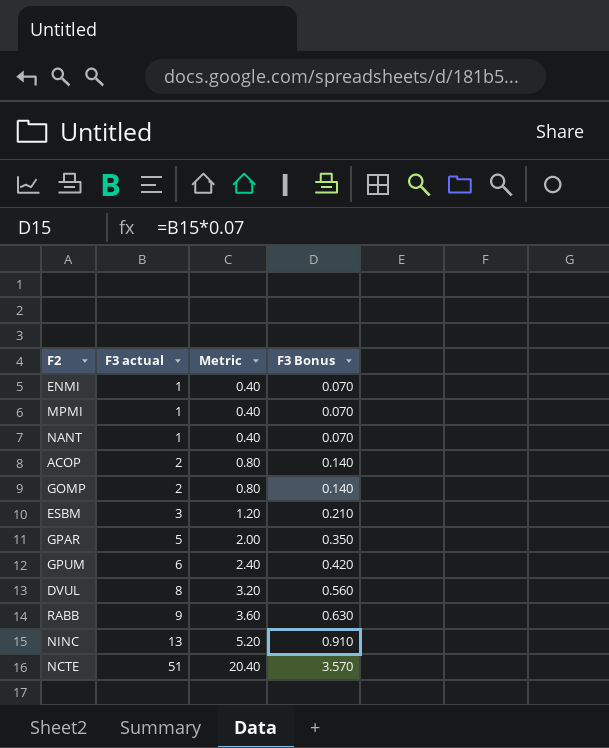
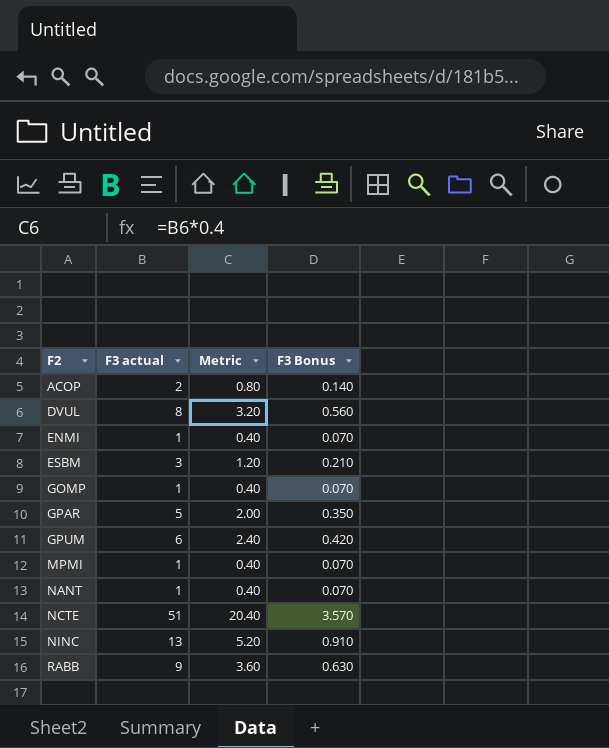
row order: F3 actual ascending -> F2 ascending
GOMP | F3 actual: 2 -> 1
GOMP | Metric: 0.80 -> 0.40
GOMP | F3 Bonus: 0.140 -> 0.070

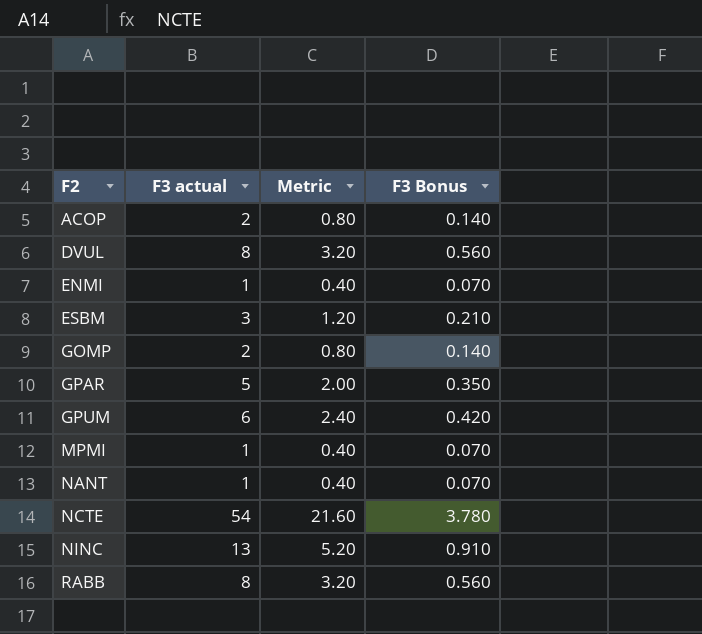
GOMP | F3 actual: 1 -> 2
GOMP | Metric: 0.40 -> 0.80
GOMP | F3 Bonus: 0.070 -> 0.140
NCTE | F3 actual: 51 -> 54
NCTE | Metric: 20.40 -> 21.60
NCTE | F3 Bonus: 3.570 -> 3.780
RABB | F3 actual: 9 -> 8
RABB | Metric: 3.60 -> 3.20
RABB | F3 Bonus: 0.630 -> 0.560

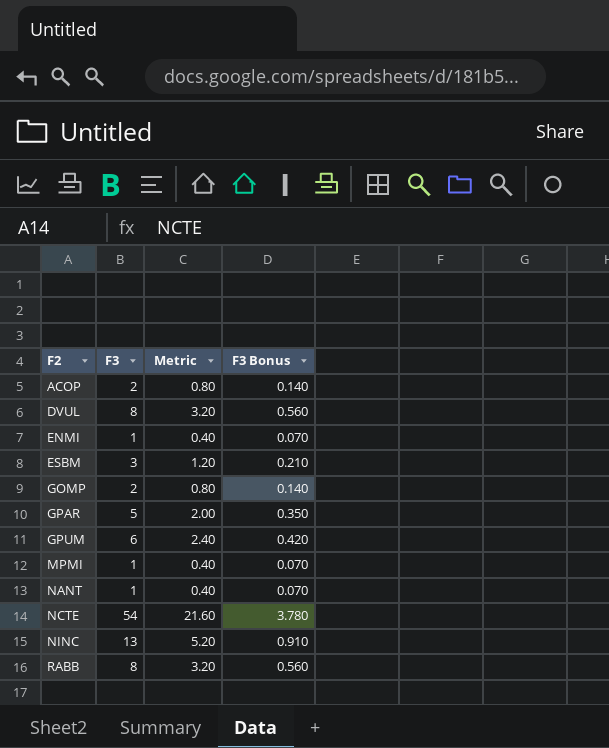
column name: F3 actual -> F3

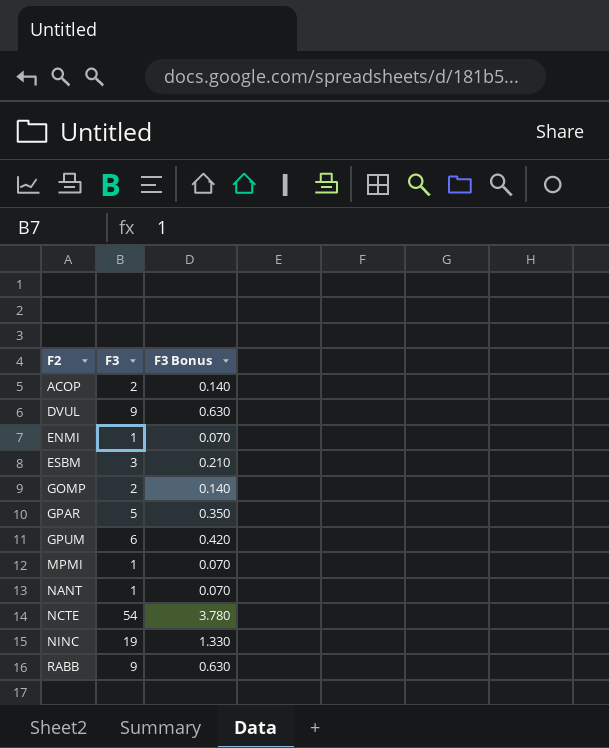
column Metric | formula: [F3] * 0.4 -> none
DVUL | F3: 8 -> 9
DVUL | F3 Bonus: 0.560 -> 0.630
NINC | F3: 13 -> 19
NINC | F3 Bonus: 0.910 -> 1.330
RABB | F3: 8 -> 9
RABB | F3 Bonus: 0.560 -> 0.630

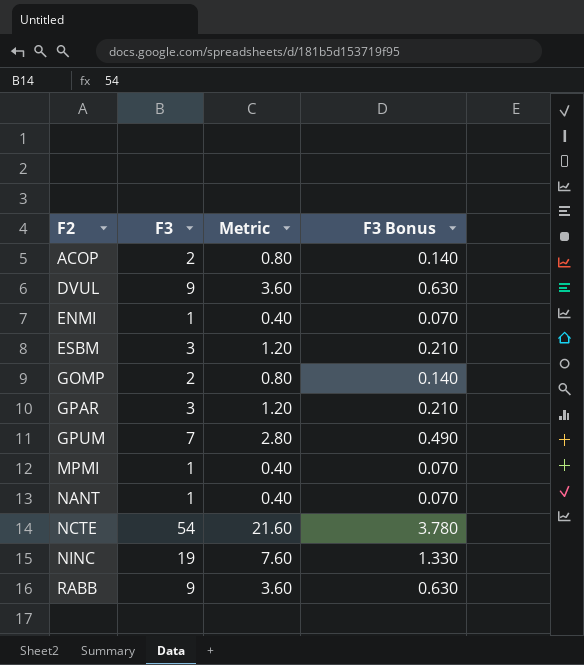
column Metric | formula: none -> [F3] * 0.4
GPAR | F3: 5 -> 3
GPAR | F3 Bonus: 0.350 -> 0.210
GPUM | F3: 6 -> 7
GPUM | F3 Bonus: 0.420 -> 0.490

